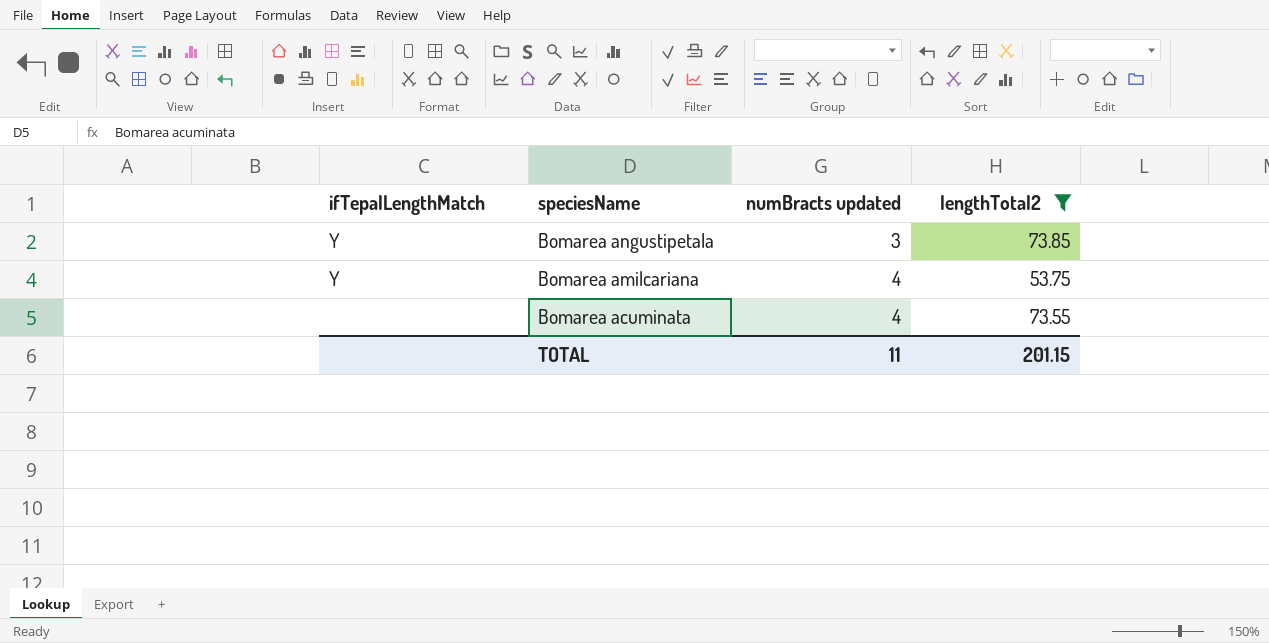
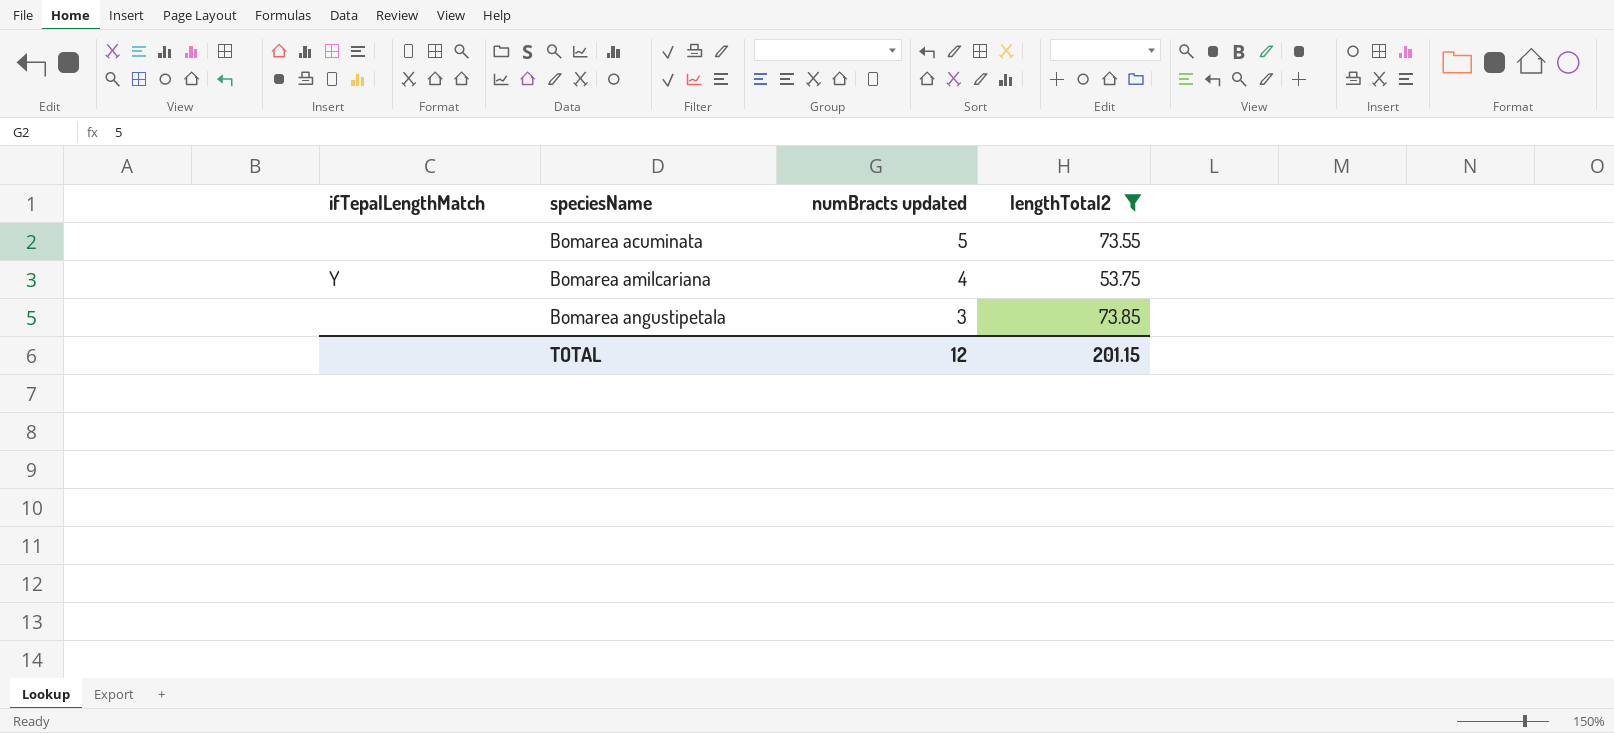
row order: speciesName descending -> speciesName ascending
Bomarea acuminata | numBracts updated: 4 -> 5
Bomarea angustipetala | ifTepalLengthMatch: Y -> none
TOTAL | numBracts updated: 11 -> 12

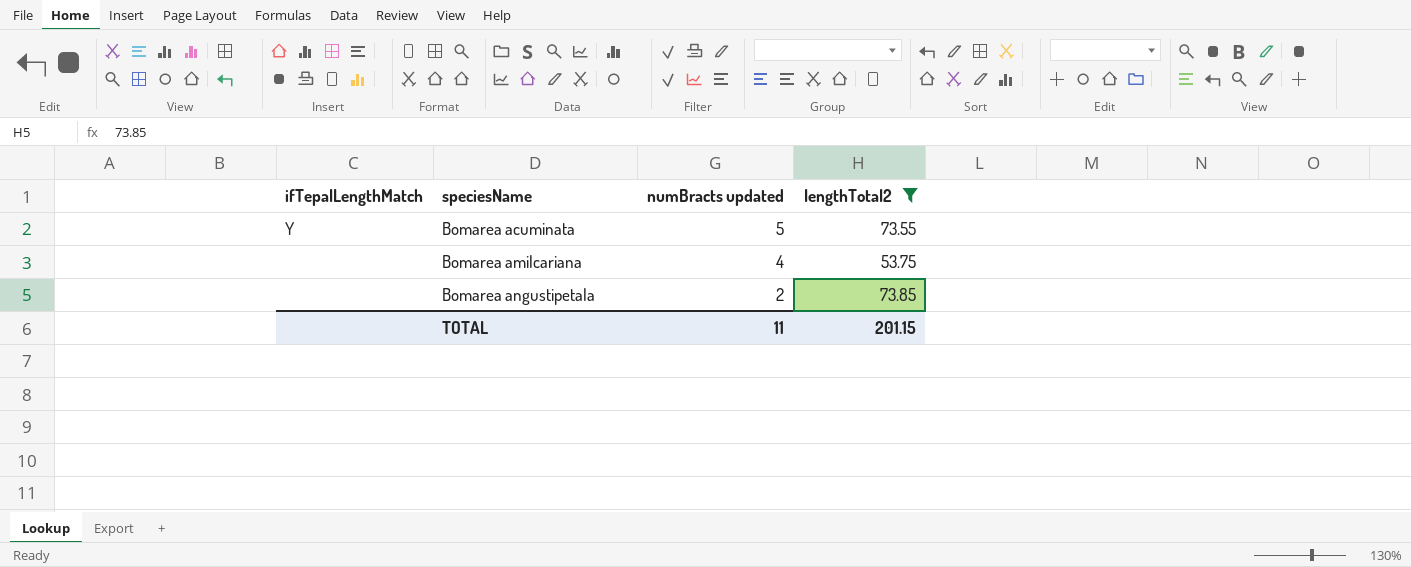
Bomarea acuminata | ifTepalLengthMatch: none -> Y
Bomarea amilcariana | ifTepalLengthMatch: Y -> none
Bomarea angustipetala | numBracts updated: 3 -> 2
TOTAL | numBracts updated: 12 -> 11

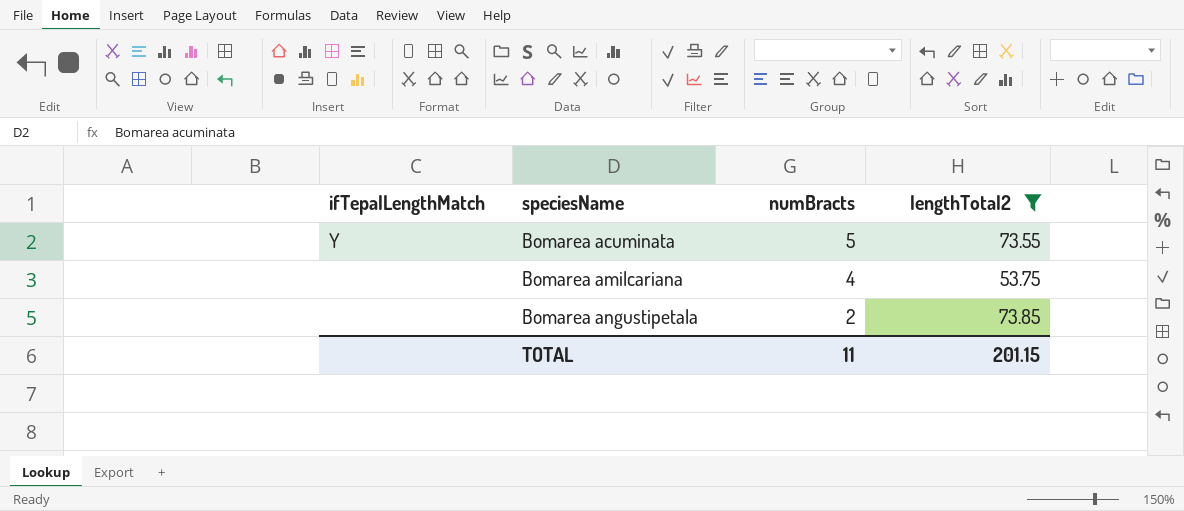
column name: numBracts updated -> numBracts

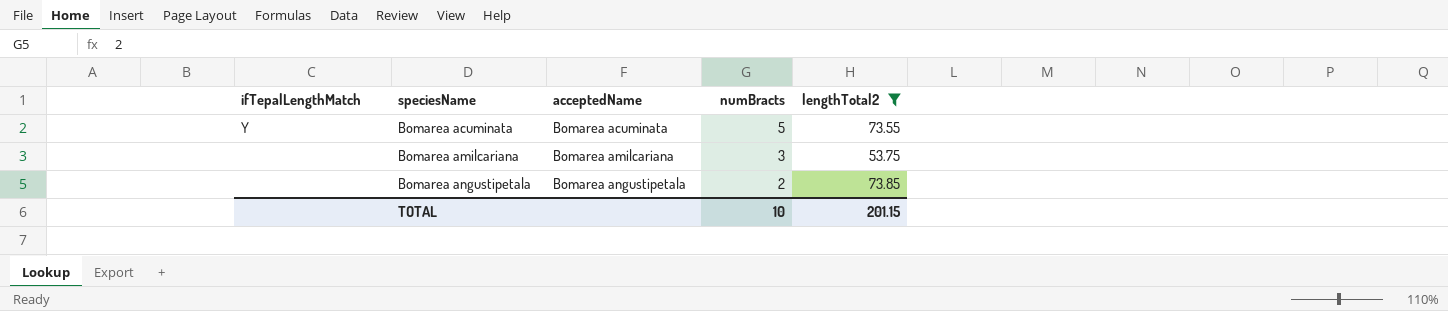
column acceptedName | position: none -> 3
Bomarea amilcariana | numBracts: 4 -> 3
TOTAL | numBracts: 11 -> 10

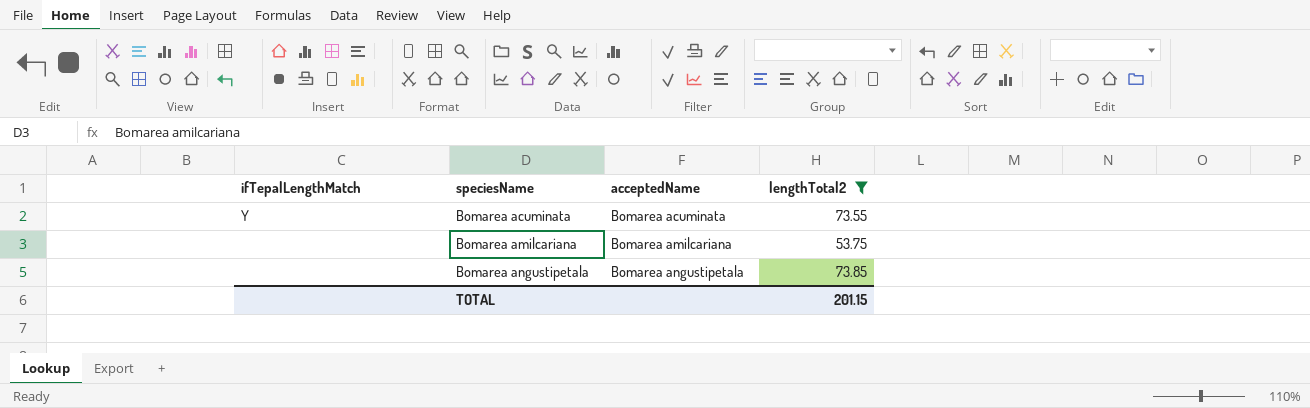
column numBracts | position: 4 -> none

